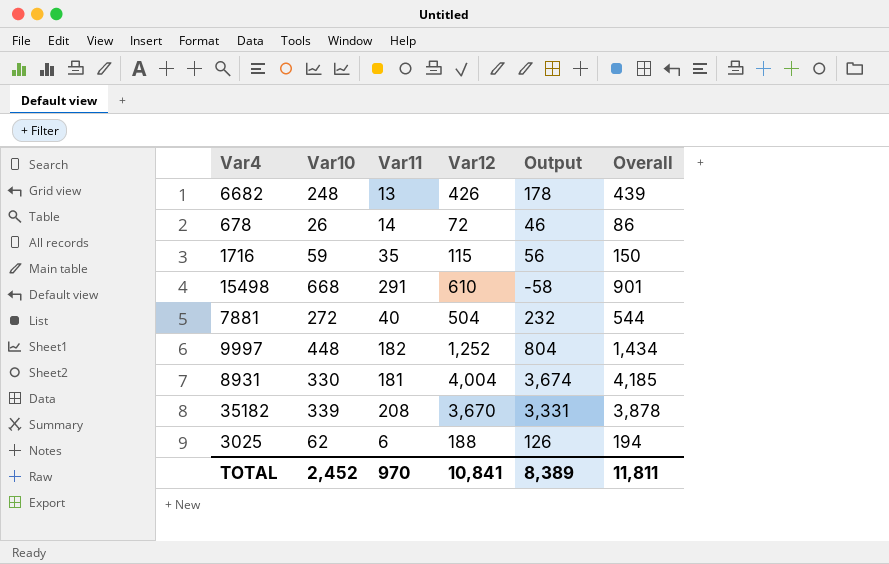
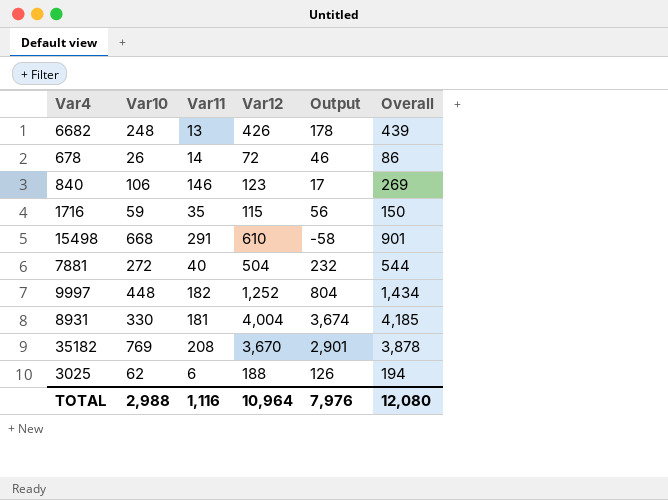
row 840: none -> 106 | 146 | 123 | 17 | 269
35182 | Var10: 339 -> 769
35182 | Output: 3,331 -> 2,901
TOTAL | Var10: 2,452 -> 2,988
TOTAL | Var11: 970 -> 1,116
TOTAL | Var12: 10,841 -> 10,964
TOTAL | Output: 8,389 -> 7,976
TOTAL | Overall: 11,811 -> 12,080

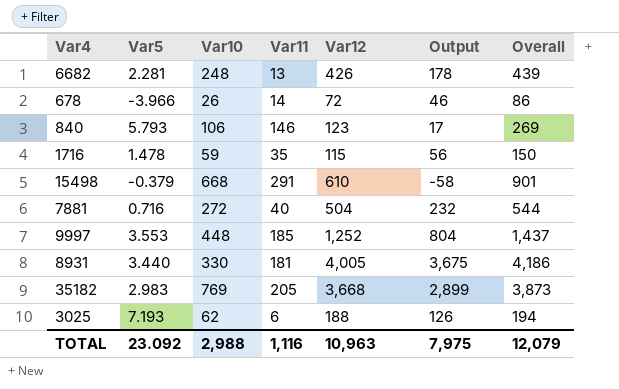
column Var5 | position: none -> 2
9997 | Var11: 182 -> 185
9997 | Overall: 1,434 -> 1,437
8931 | Var12: 4,004 -> 4,005
8931 | Output: 3,674 -> 3,675
8931 | Overall: 4,185 -> 4,186
35182 | Var11: 208 -> 205
35182 | Var12: 3,670 -> 3,668
35182 | Output: 2,901 -> 2,899
35182 | Overall: 3,878 -> 3,873
TOTAL | Var12: 10,964 -> 10,963
TOTAL | Output: 7,976 -> 7,975
TOTAL | Overall: 12,080 -> 12,079

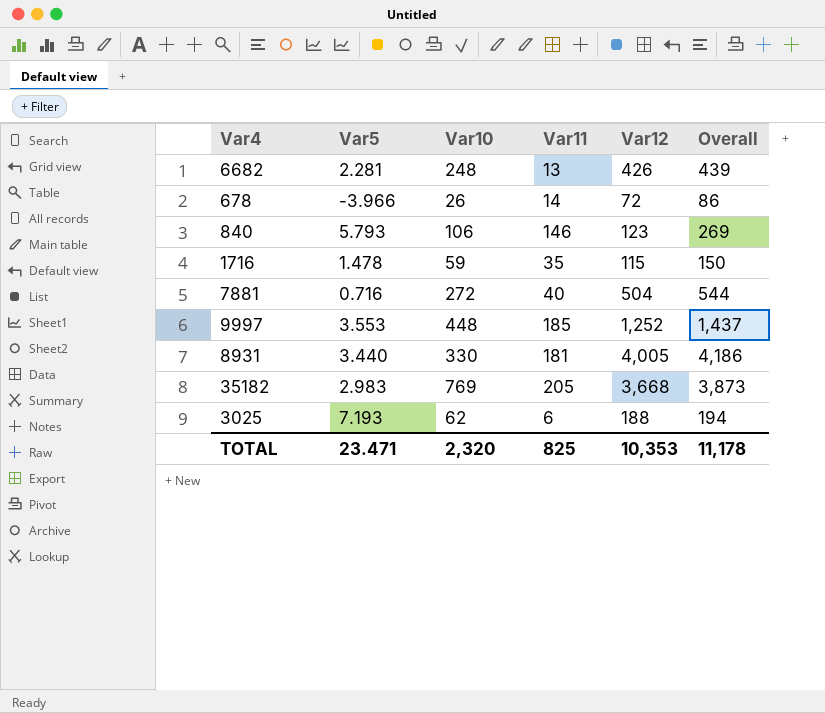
column Output | formula: [Var12] - [Var10] -> none
row 15498: -0.379 | 668 | 291 | 610 | -58 | 901 -> none
TOTAL | Var5: 23.092 -> 23.471
TOTAL | Var10: 2,988 -> 2,320
TOTAL | Var11: 1,116 -> 825
TOTAL | Var12: 10,963 -> 10,353
TOTAL | Overall: 12,079 -> 11,178

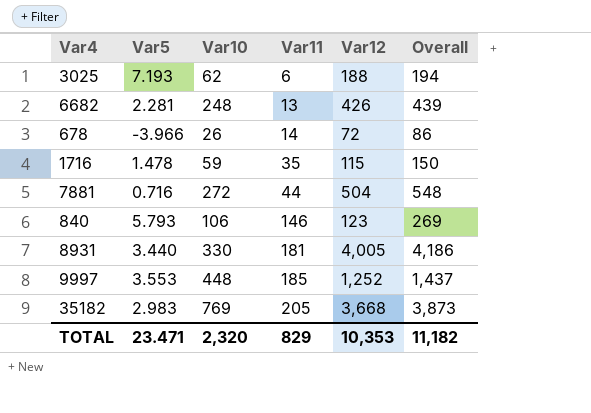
row order: none -> Var11 ascending
7881 | Var11: 40 -> 44
7881 | Overall: 544 -> 548
TOTAL | Var11: 825 -> 829
TOTAL | Overall: 11,178 -> 11,182

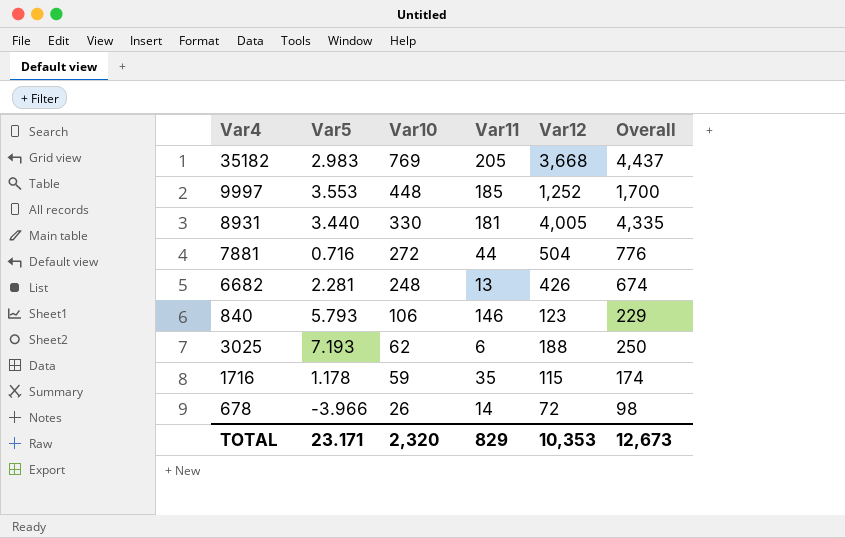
row order: Var11 ascending -> Var10 descending
column Overall | formula: [Var11] + [Var12] -> [Var10] + [Var12]
1716 | Var5: 1.478 -> 1.178
TOTAL | Var5: 23.471 -> 23.171
TOTAL | Overall: 11,182 -> 12,673

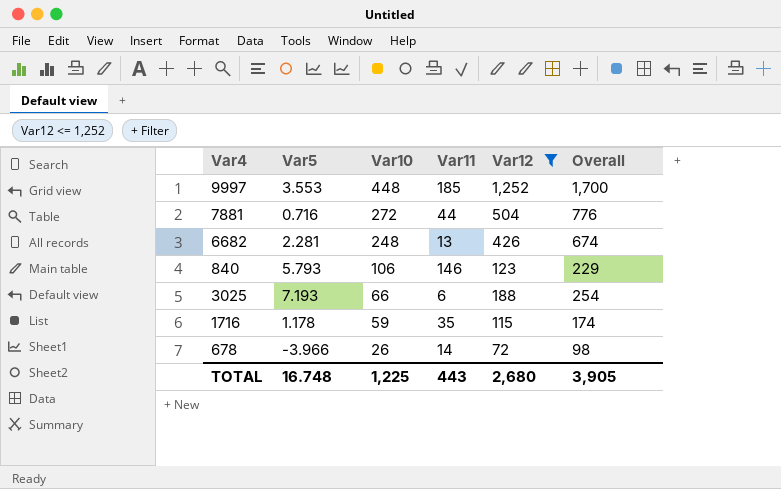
filter: none -> Var12 <= 1,252
3025 | Var10: 62 -> 66
3025 | Overall: 250 -> 254
TOTAL | Var5: 23.171 -> 16.748
TOTAL | Var10: 2,320 -> 1,225
TOTAL | Var11: 829 -> 443
TOTAL | Var12: 10,353 -> 2,680
TOTAL | Overall: 12,673 -> 3,905

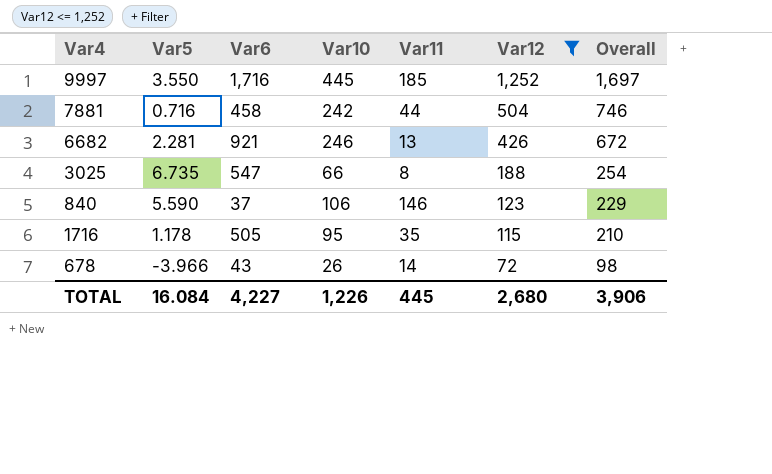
row order: Var10 descending -> Var12 descending
column Var6 | position: none -> 3
9997 | Var5: 3.553 -> 3.550
9997 | Var10: 448 -> 445
9997 | Overall: 1,700 -> 1,697
7881 | Var10: 272 -> 242
7881 | Overall: 776 -> 746
6682 | Var10: 248 -> 246
6682 | Overall: 674 -> 672
3025 | Var5: 7.193 -> 6.735
3025 | Var11: 6 -> 8
840 | Var5: 5.793 -> 5.590
1716 | Var10: 59 -> 95
1716 | Overall: 174 -> 210
TOTAL | Var5: 16.748 -> 16.084
TOTAL | Var10: 1,225 -> 1,226
TOTAL | Var11: 443 -> 445
TOTAL | Overall: 3,905 -> 3,906

